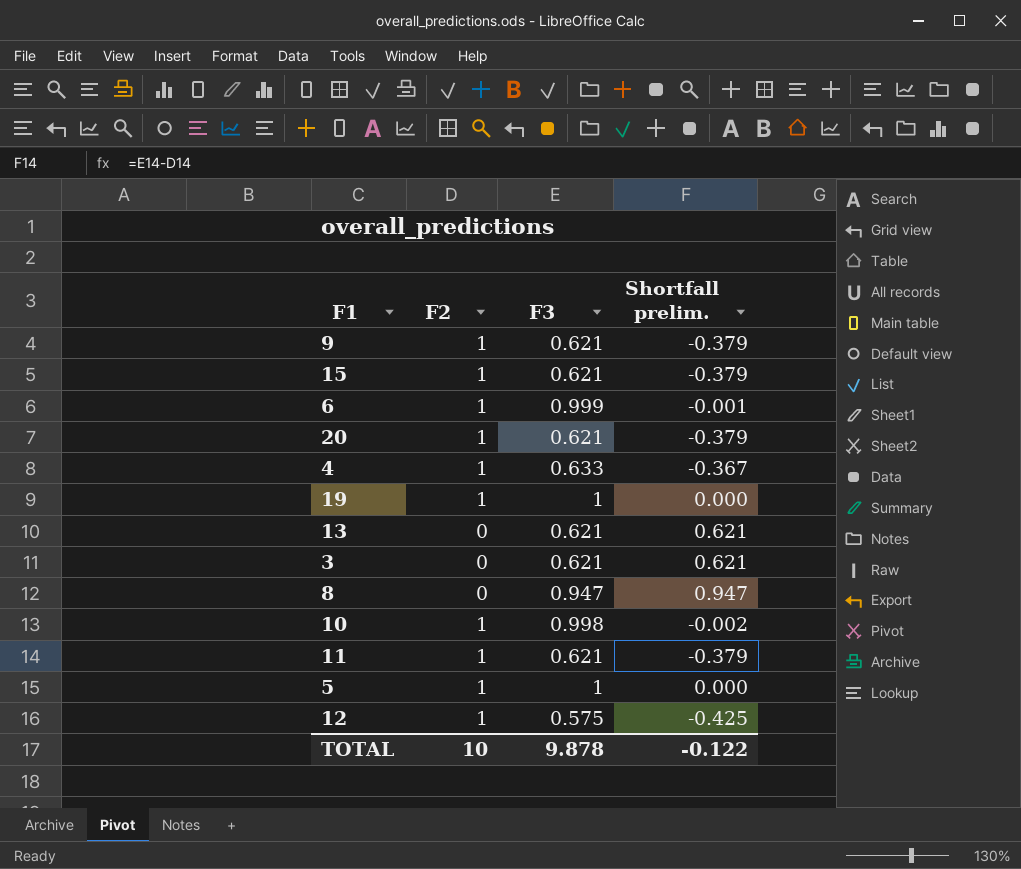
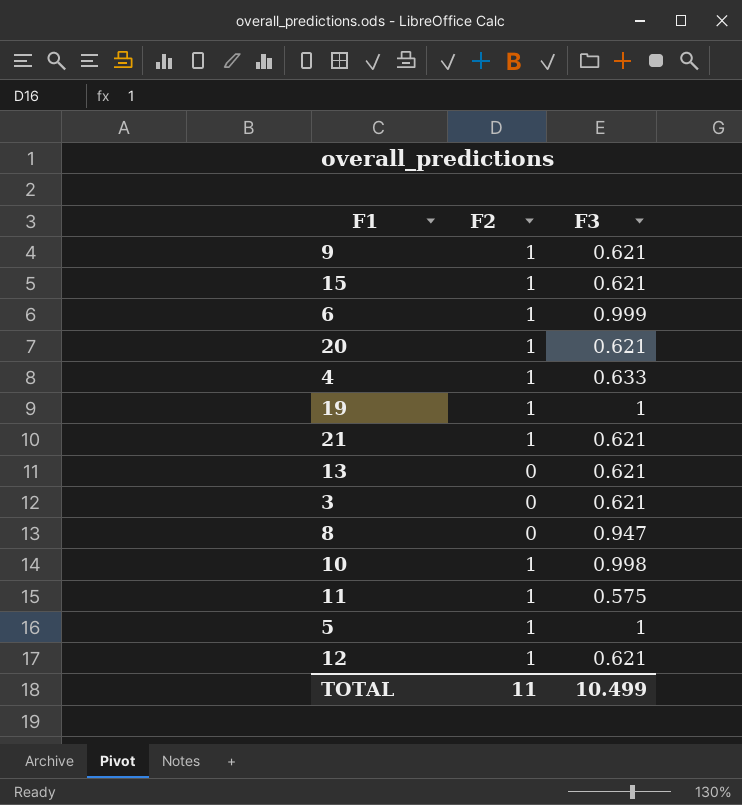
column Shortfall prelim. | formula: [F3] - [F2] -> none
row 21: none -> 1 | 0.621
11 | F3: 0.621 -> 0.575
12 | F3: 0.575 -> 0.621
TOTAL | F2: 10 -> 11
TOTAL | F3: 9.878 -> 10.499

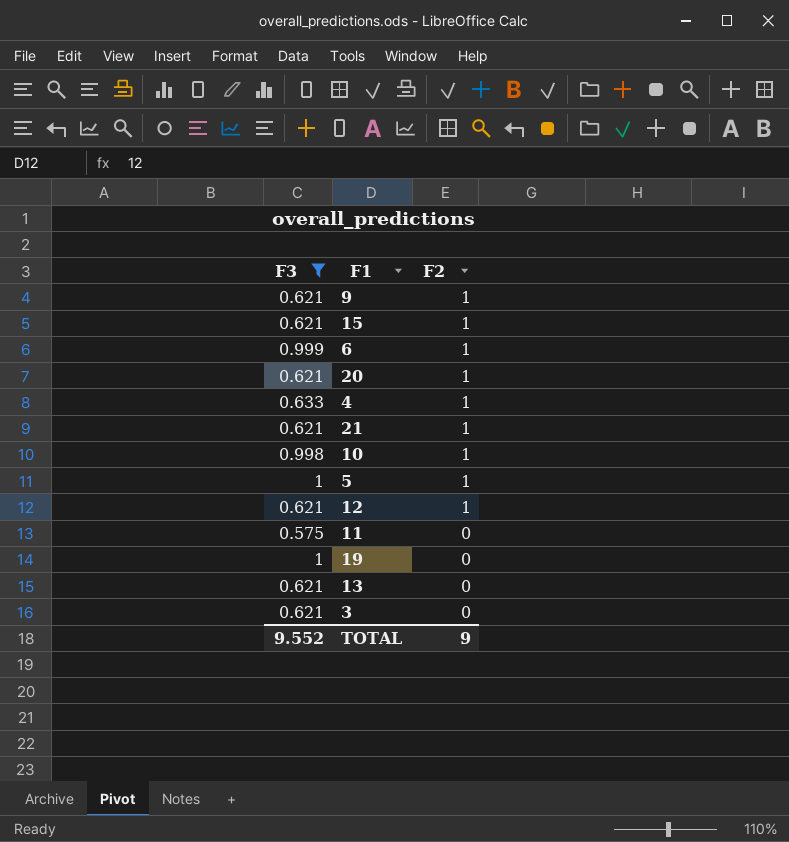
filter: none -> F3 != 0.947
row order: none -> F2 descending
column F3 | position: 3 -> 1
11 | F2: 1 -> 0
19 | F2: 1 -> 0
TOTAL | F3: 10.499 -> 9.552
TOTAL | F2: 11 -> 9

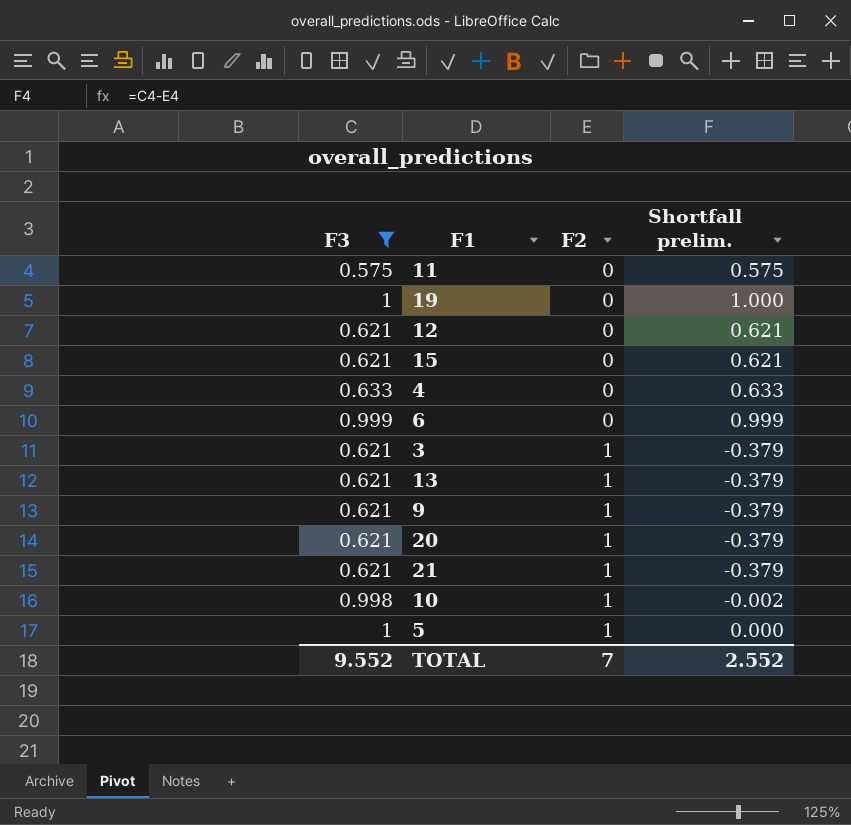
row order: F2 descending -> F2 ascending
column Shortfall prelim. | formula: none -> [F3] - [F2]
12 | F2: 1 -> 0
15 | F2: 1 -> 0
4 | F2: 1 -> 0
6 | F2: 1 -> 0
3 | F2: 0 -> 1
13 | F2: 0 -> 1
TOTAL | F2: 9 -> 7

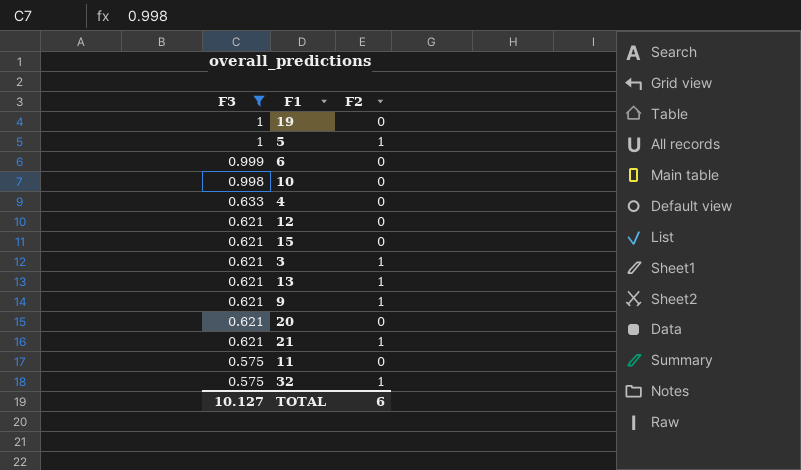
row order: F2 ascending -> F3 descending
column Shortfall prelim. | formula: [F3] - [F2] -> none
10 | F2: 1 -> 0
20 | F2: 1 -> 0
row 32: none -> 0.575 | 1
TOTAL | F3: 9.552 -> 10.127
TOTAL | F2: 7 -> 6

